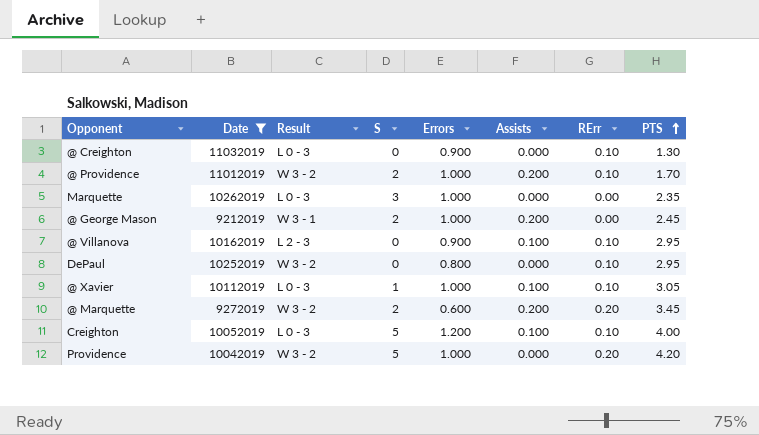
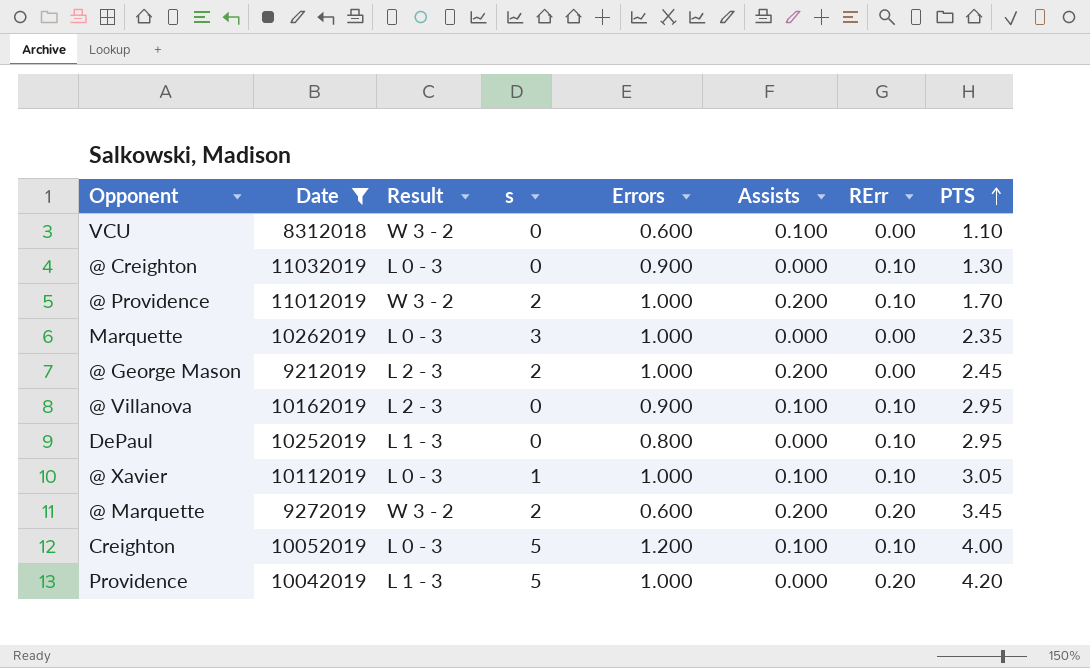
column name: S -> s
row VCU: none -> 8312018 | W 3 - 2 | 0 | 0.600 | 0.100 | 0.00 | 1.10
@ George Mason | Result: W 3 - 1 -> L 2 - 3
DePaul | Result: W 3 - 2 -> L 1 - 3
Providence | Result: W 3 - 2 -> L 1 - 3

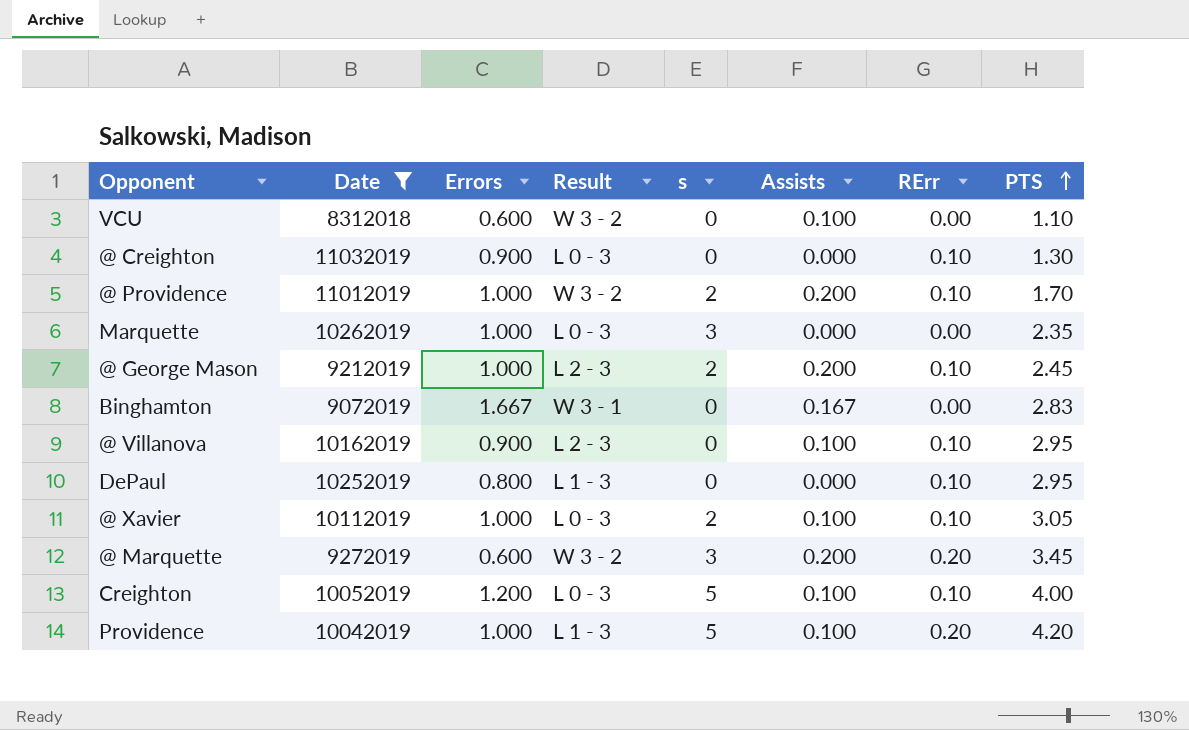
column Errors | position: 5 -> 3
@ George Mason | RErr: 0.00 -> 0.10
row Binghamton: none -> 9072019 | 1.667 | W 3 - 1 | 0 | 0.167 | 0.00 | 2.83
@ Xavier | s: 1 -> 2
@ Marquette | s: 2 -> 3
Providence | Assists: 0.000 -> 0.100

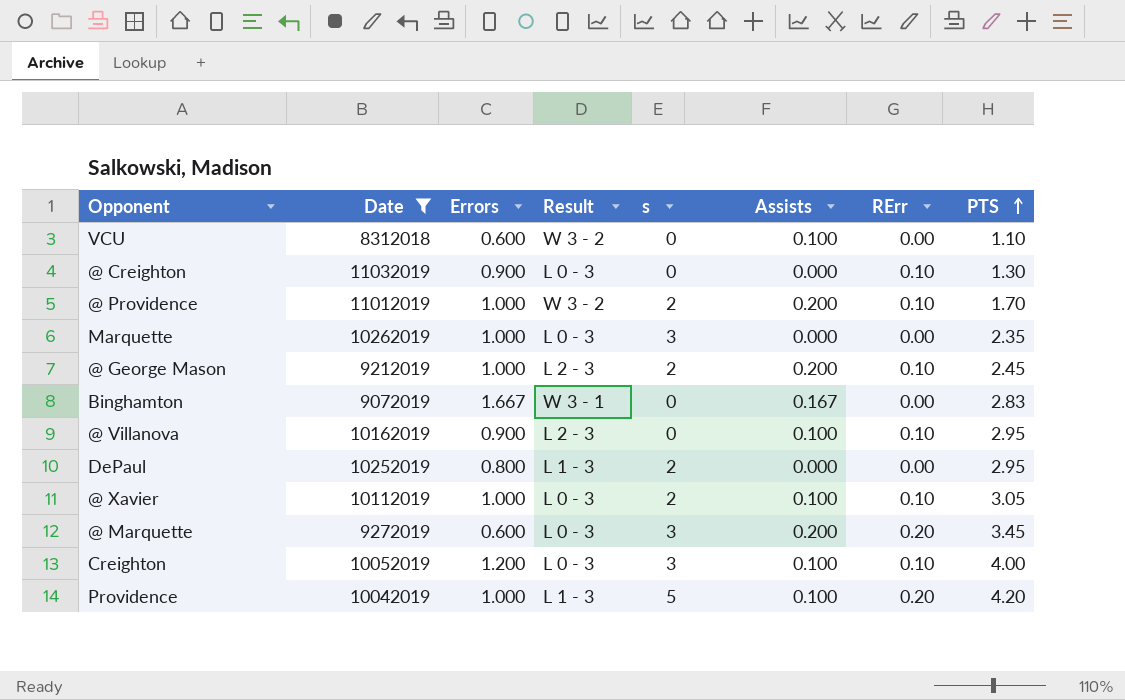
DePaul | s: 0 -> 2
DePaul | RErr: 0.10 -> 0.00
@ Marquette | Result: W 3 - 2 -> L 0 - 3
Creighton | s: 5 -> 3

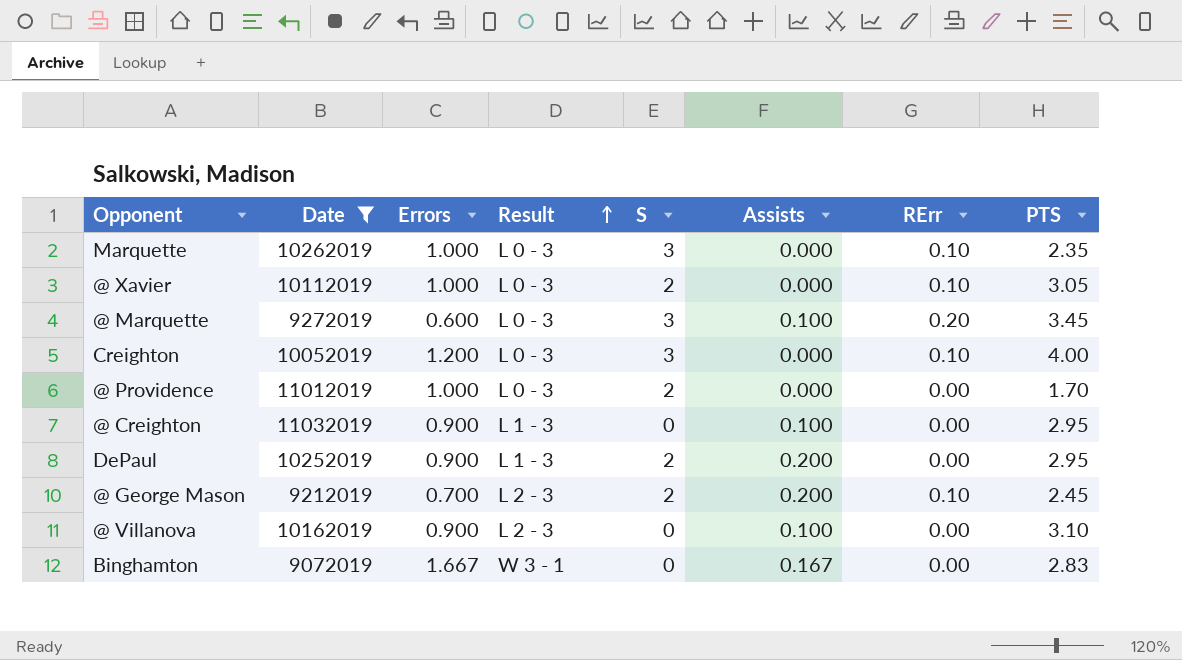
row order: PTS ascending -> Result ascending
column name: s -> S
row VCU: 8312018 | 0.600 | W 3 - 2 | 0 | 0.100 | 0.00 | 1.10 -> none
row Providence: 10042019 | 1.000 | L 1 - 3 | 5 | 0.100 | 0.20 | 4.20 -> none
Marquette | RErr: 0.00 -> 0.10
@ Xavier | Assists: 0.100 -> 0.000
@ Marquette | Assists: 0.200 -> 0.100
Creighton | Assists: 0.100 -> 0.000
@ Providence | Result: W 3 - 2 -> L 0 - 3
@ Providence | Assists: 0.200 -> 0.000
@ Providence | RErr: 0.10 -> 0.00
@ Creighton | Result: L 0 - 3 -> L 1 - 3
@ Creighton | Assists: 0.000 -> 0.100
@ Creighton | RErr: 0.10 -> 0.00
@ Creighton | PTS: 1.30 -> 2.95
DePaul | Errors: 0.800 -> 0.900
DePaul | Assists: 0.000 -> 0.200
@ George Mason | Errors: 1.000 -> 0.700
@ Villanova | RErr: 0.10 -> 0.00
@ Villanova | PTS: 2.95 -> 3.10

